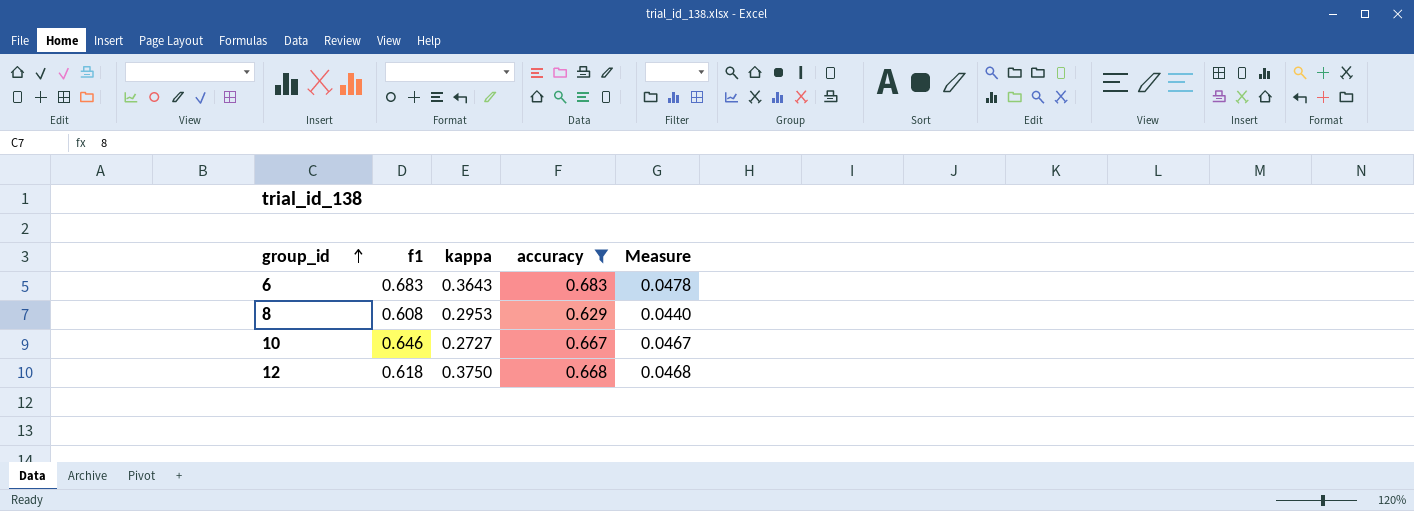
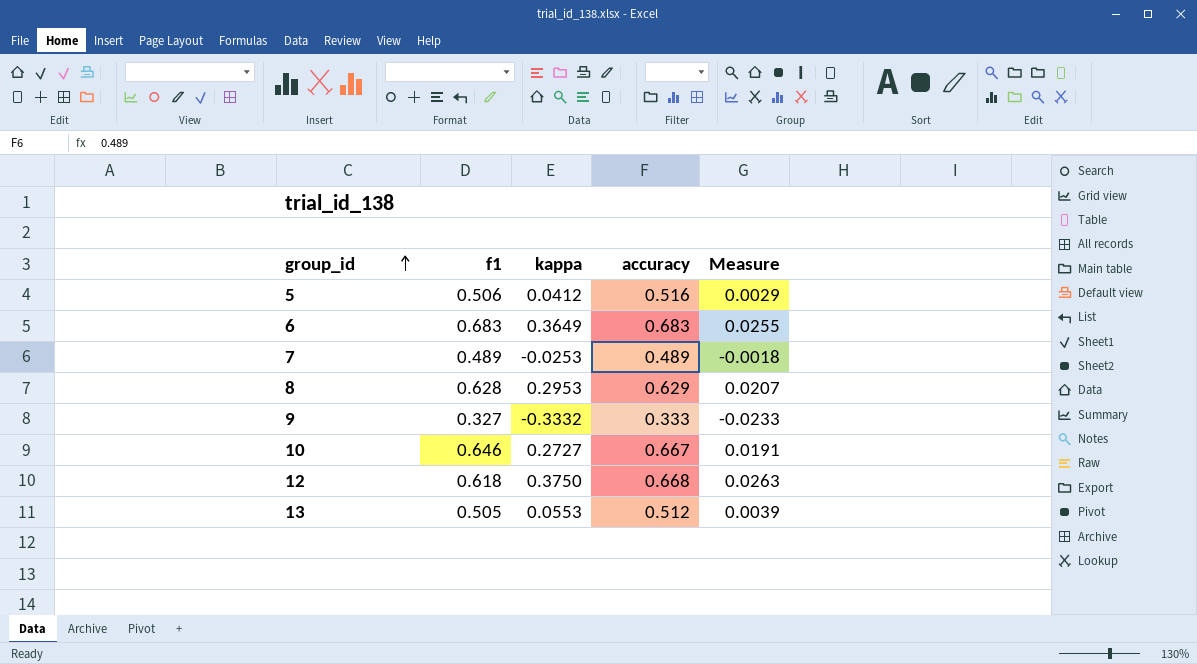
filter: accuracy >= 0.629 -> none
column Measure | formula: [accuracy] * 0.07 -> [kappa] * 0.07
6 | kappa: 0.3643 -> 0.3649
8 | f1: 0.608 -> 0.628

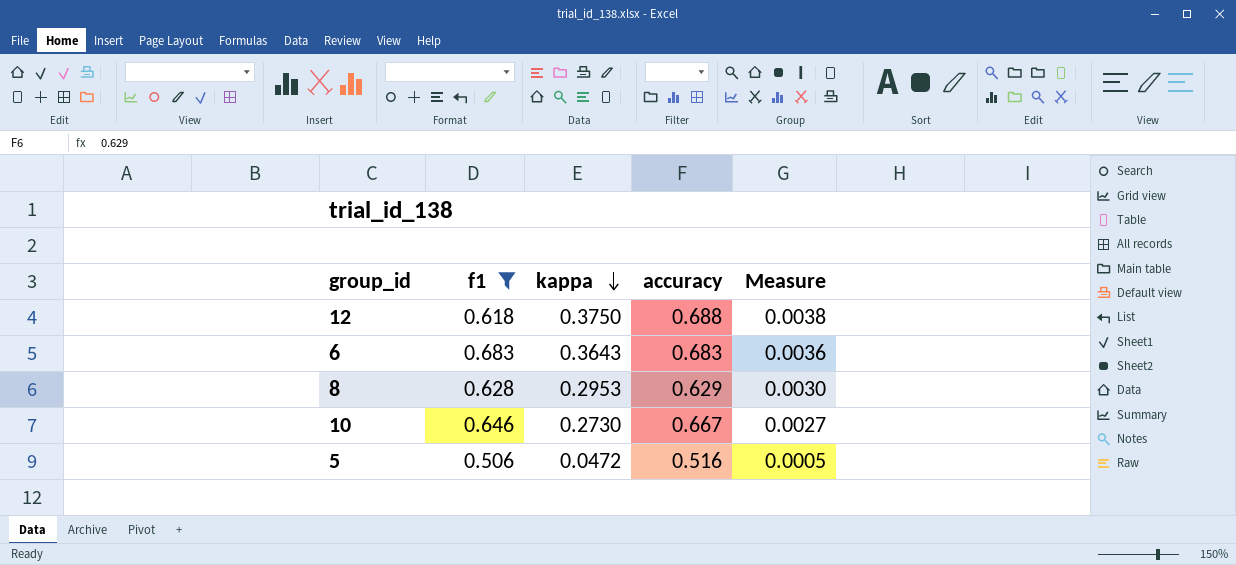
filter: none -> f1 >= 0.506
row order: group_id ascending -> kappa descending
column Measure | formula: [kappa] * 0.07 -> [kappa] * 0.01
12 | accuracy: 0.668 -> 0.688
6 | kappa: 0.3649 -> 0.3643
10 | kappa: 0.2727 -> 0.2730
5 | kappa: 0.0412 -> 0.0472

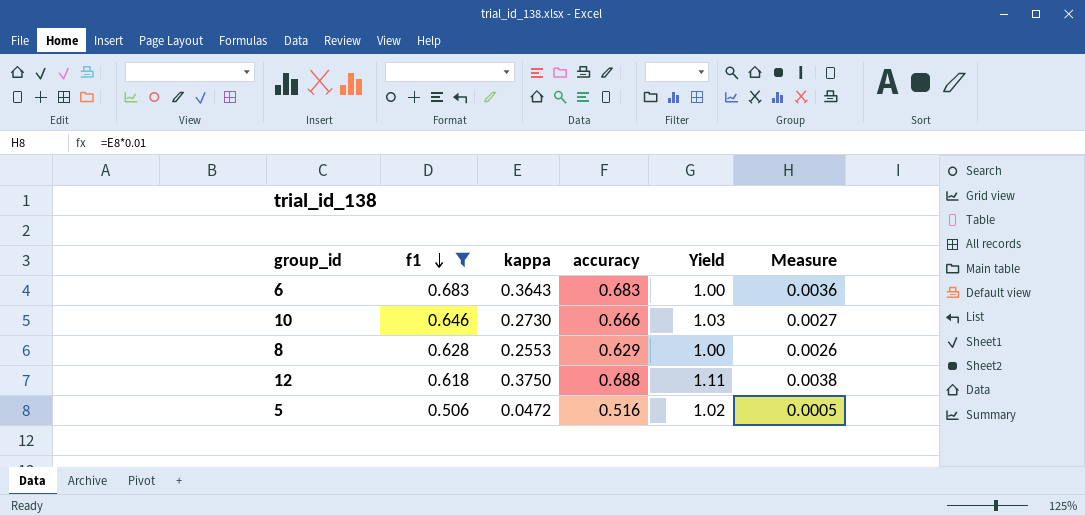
row order: kappa descending -> f1 descending
column Yield | formula: none -> [accuracy] / [f1]
10 | accuracy: 0.667 -> 0.666
8 | kappa: 0.2953 -> 0.2553
8 | Measure: 0.0030 -> 0.0026

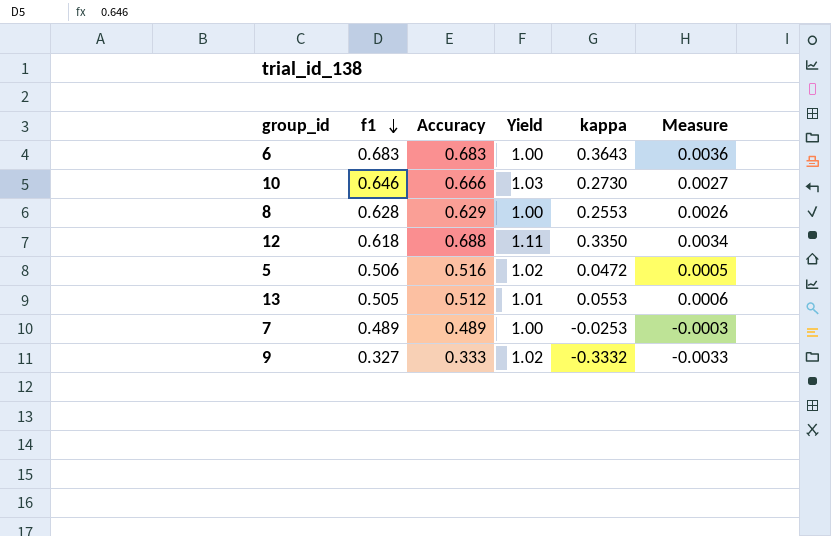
filter: f1 >= 0.506 -> none
column name: accuracy -> Accuracy
column kappa | position: 3 -> 5
12 | kappa: 0.3750 -> 0.3350
12 | Measure: 0.0038 -> 0.0034

